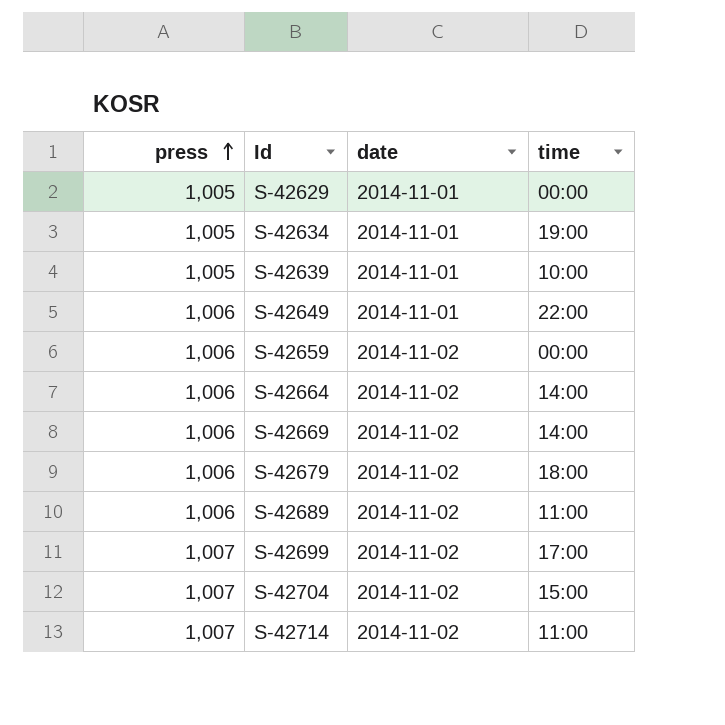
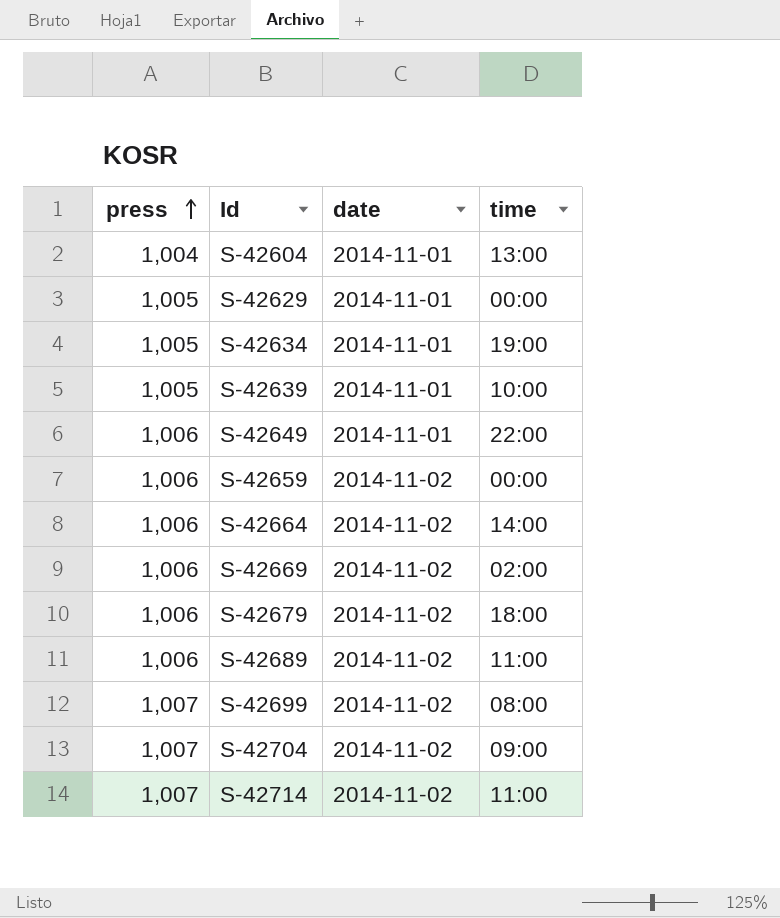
row S-42604: none -> 1,004 | 2014-11-01 | 13:00
S-42669 | time: 14:00 -> 02:00
S-42699 | time: 17:00 -> 08:00
S-42704 | time: 15:00 -> 09:00

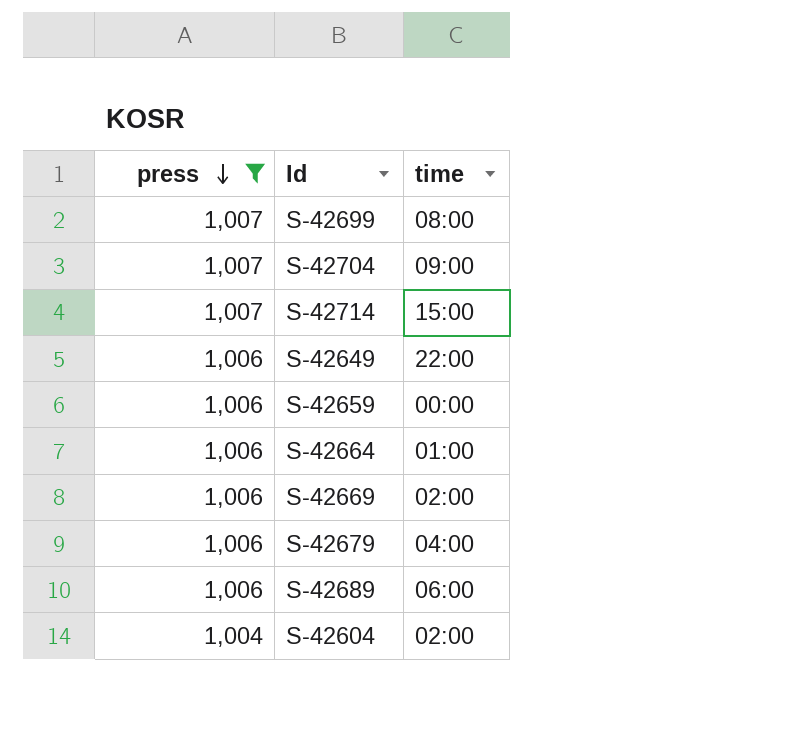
filter: none -> press != 1,005
row order: press ascending -> press descending
column date | position: 3 -> none
S-42714 | time: 11:00 -> 15:00
S-42664 | time: 14:00 -> 01:00
S-42679 | time: 18:00 -> 04:00
S-42689 | time: 11:00 -> 06:00
S-42604 | time: 13:00 -> 02:00

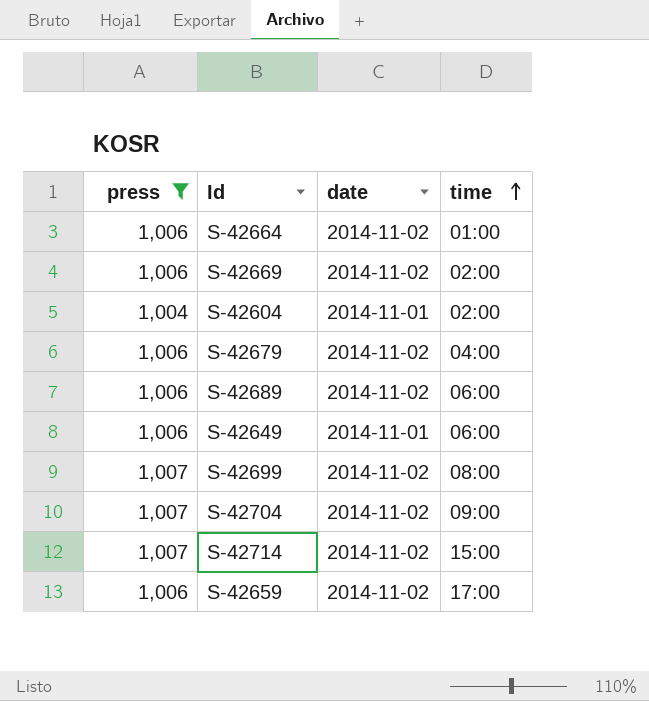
row order: press descending -> time ascending
column date | position: none -> 3
S-42649 | time: 22:00 -> 06:00
S-42659 | time: 00:00 -> 17:00

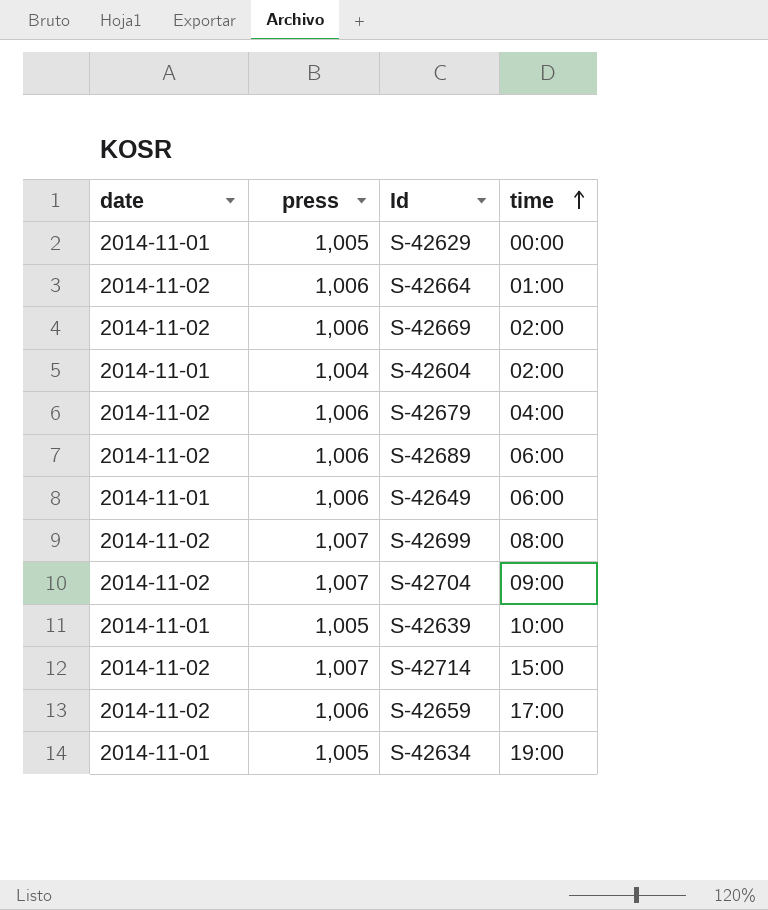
filter: press != 1,005 -> none
column date | position: 3 -> 1

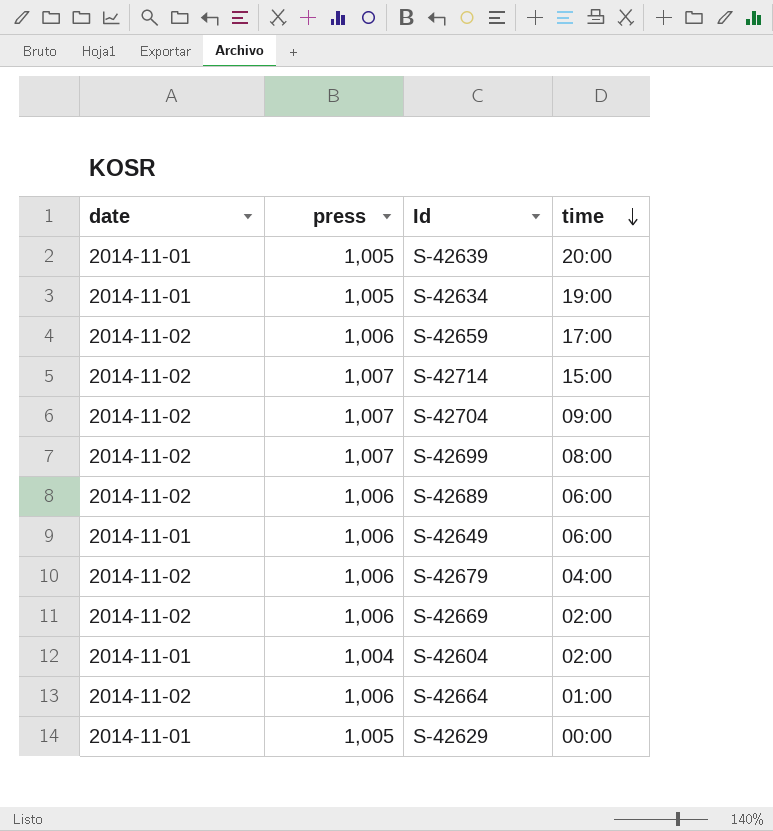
row order: time ascending -> time descending
S-42639 | time: 10:00 -> 20:00

